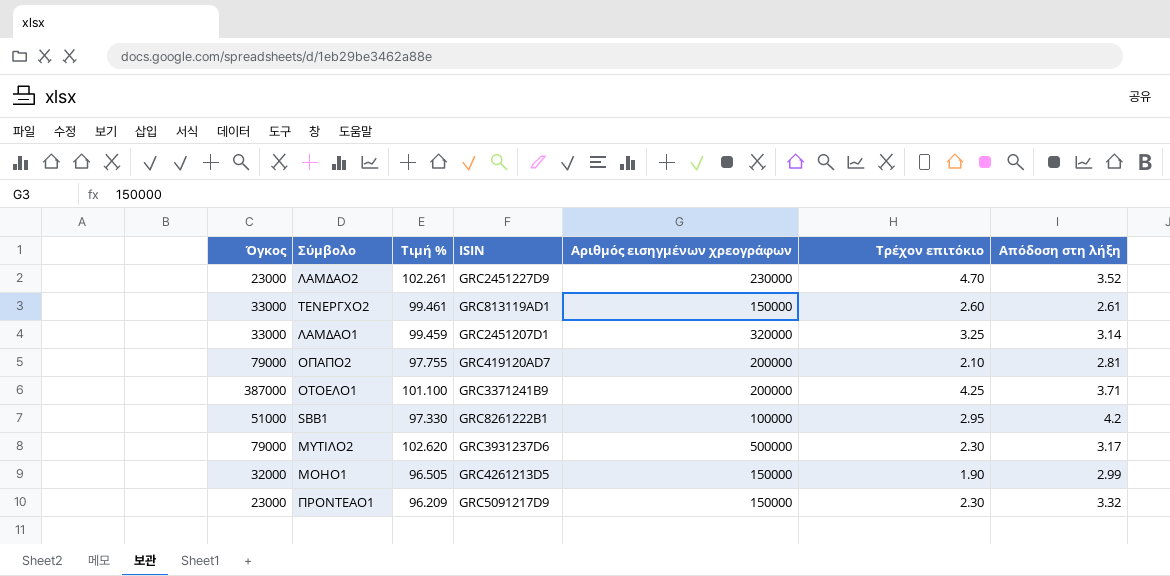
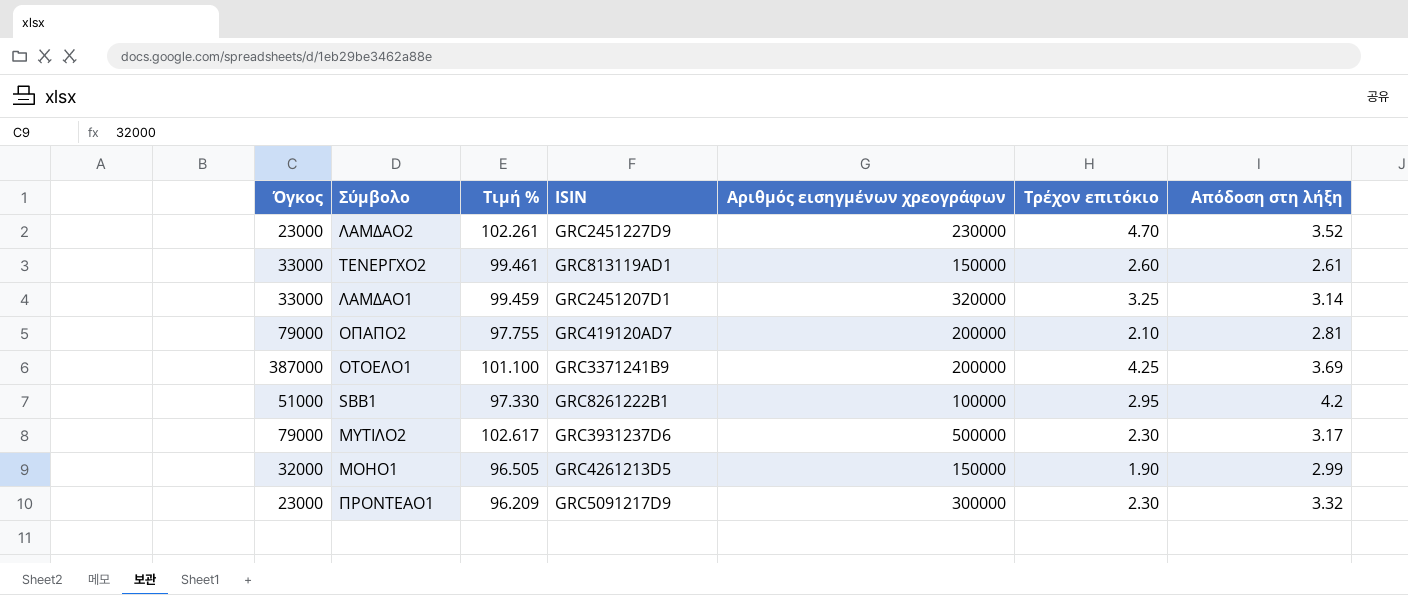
ΟΤΟΕΛΟ1 | Απόδοση στη λήξη: 3.71 -> 3.69
ΜΥΤΙΛΟ2 | Τιμή %: 102.620 -> 102.617
ΠΡΟΝΤΕΑΟ1 | Αριθμός εισηγμένων χρεογράφων: 150000 -> 300000

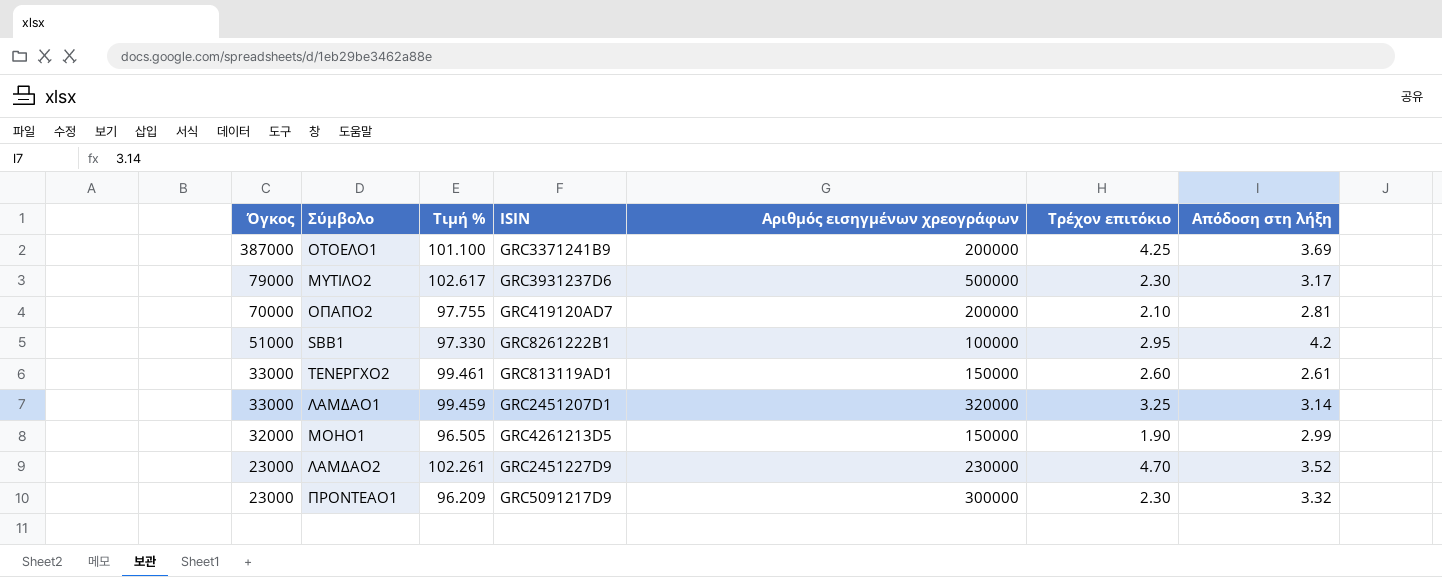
row order: none -> Όγκος descending
ΟΠΑΠΟ2 | Όγκος: 79000 -> 70000

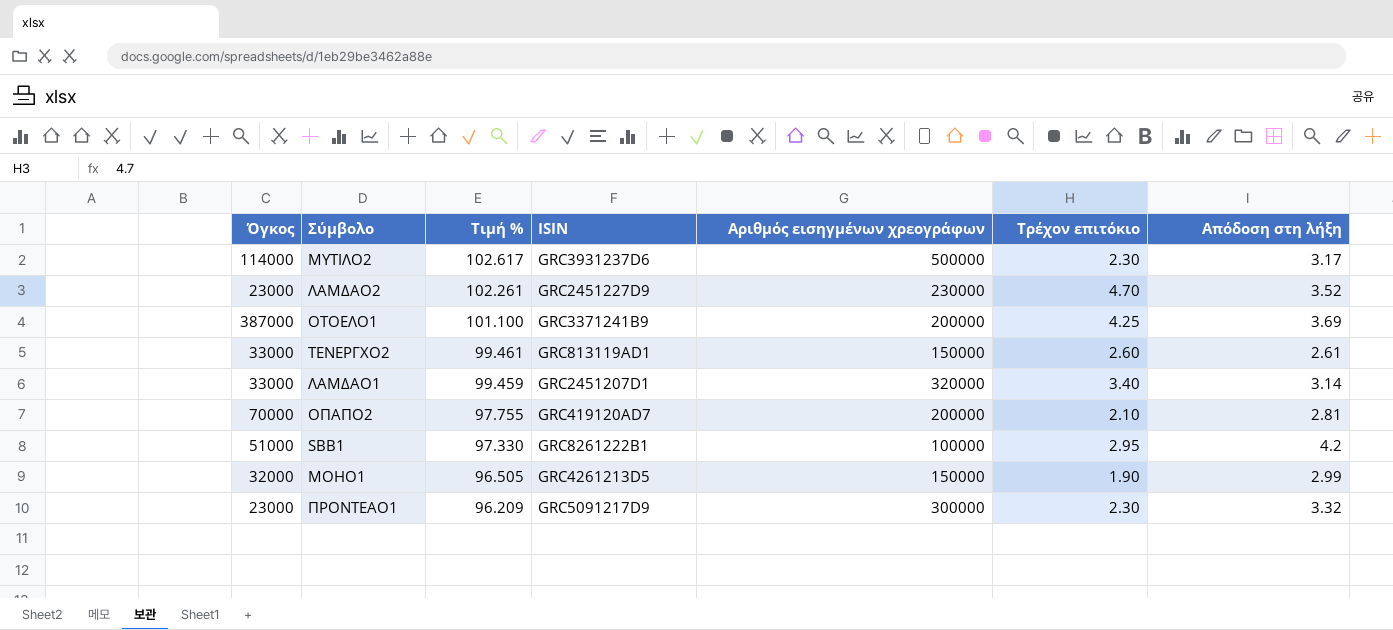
row order: Όγκος descending -> Τιμή % descending
ΜΥΤΙΛΟ2 | Όγκος: 79000 -> 114000
ΛΑΜΔΑΟ1 | Τρέχον επιτόκιο: 3.25 -> 3.40

